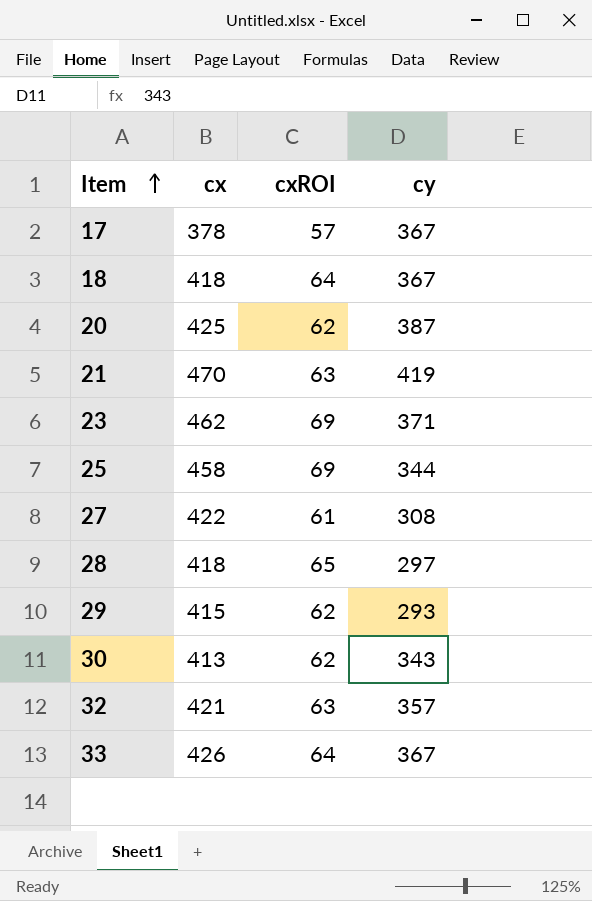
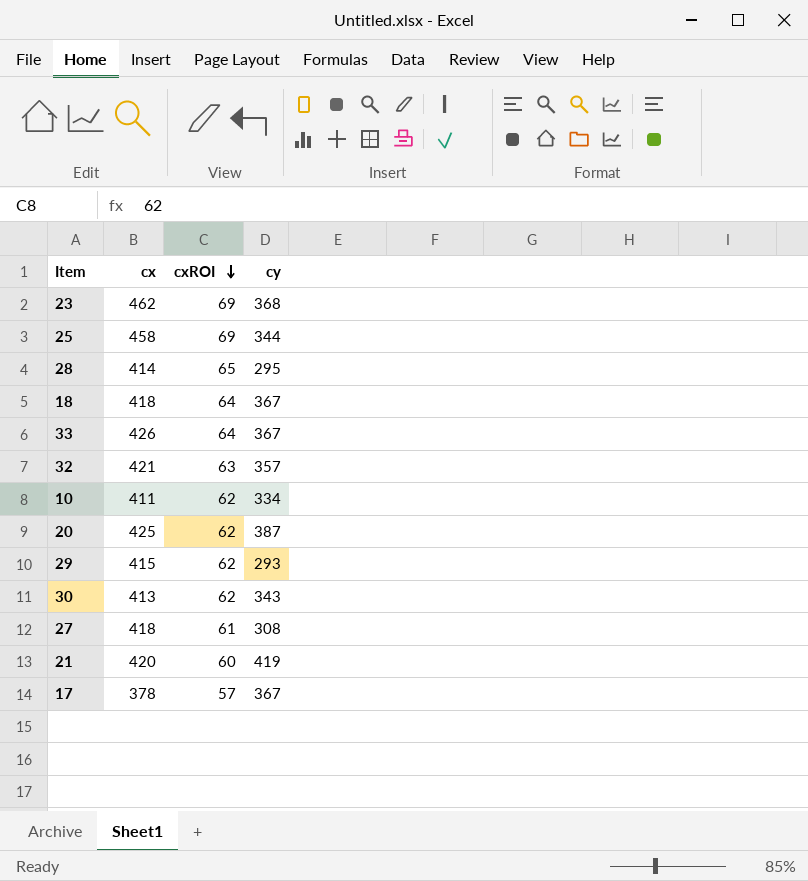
row order: Item ascending -> cxROI descending
23 | cy: 371 -> 368
28 | cx: 418 -> 414
28 | cy: 297 -> 295
row 10: none -> 411 | 62 | 334
27 | cx: 422 -> 418
21 | cx: 470 -> 420
21 | cxROI: 63 -> 60

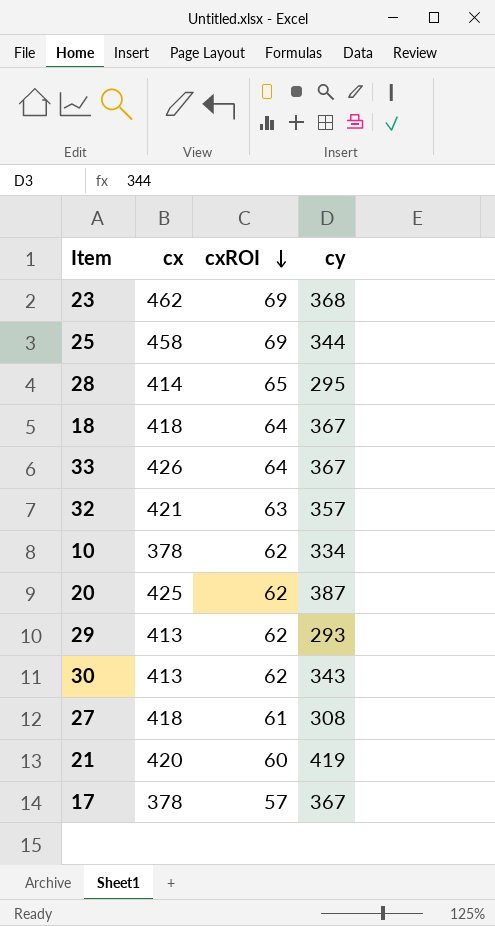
10 | cx: 411 -> 378
29 | cx: 415 -> 413

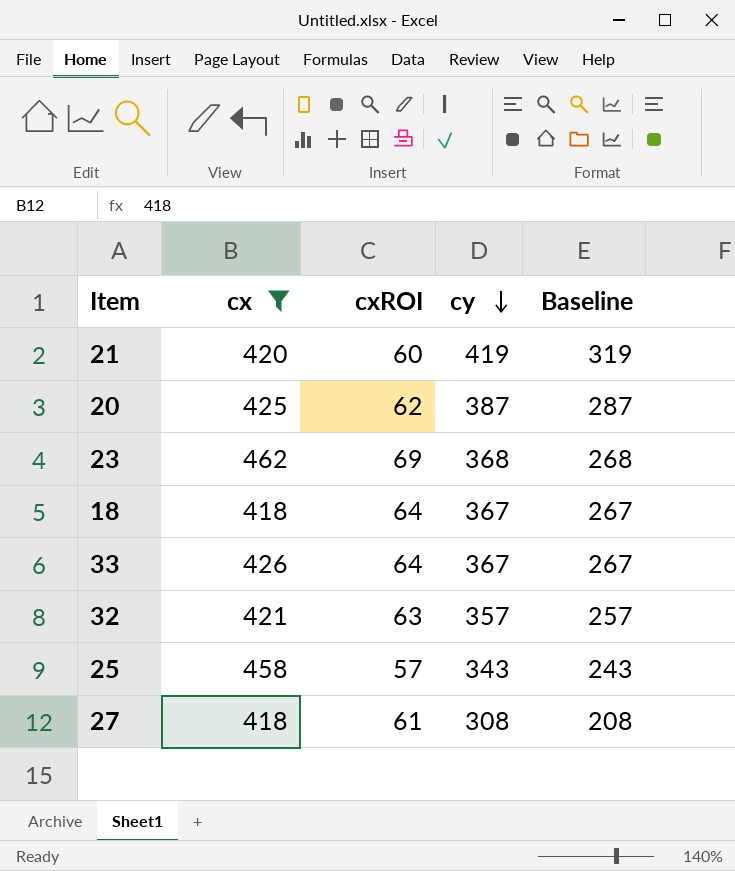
filter: none -> cx >= 418
row order: cxROI descending -> cy descending
column Baseline | formula: none -> [cy] - 100
25 | cxROI: 69 -> 57
25 | cy: 344 -> 343

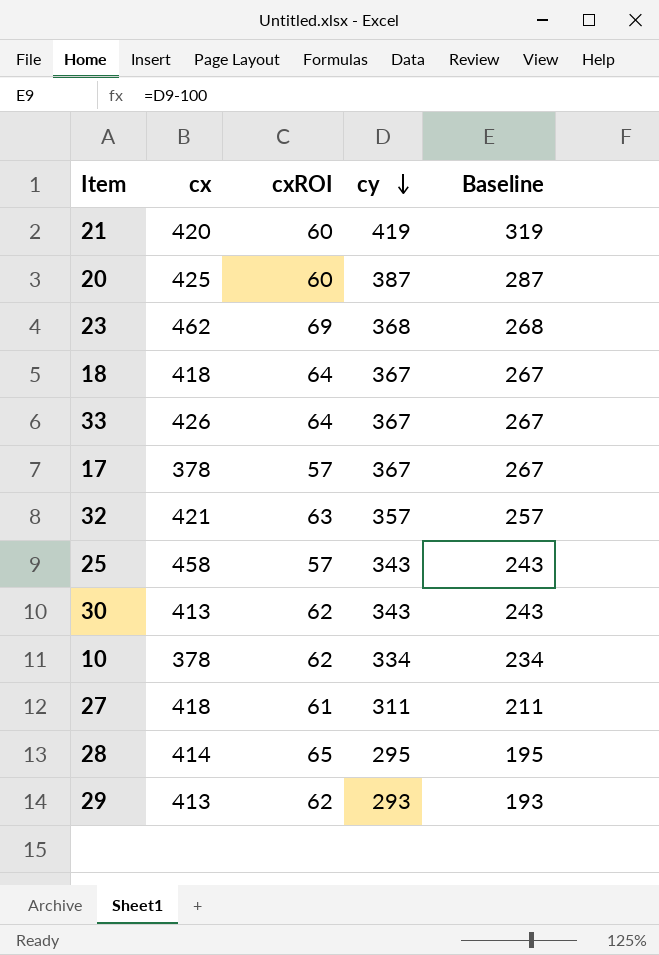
filter: cx >= 418 -> none
20 | cxROI: 62 -> 60
27 | cy: 308 -> 311
27 | Baseline: 208 -> 211

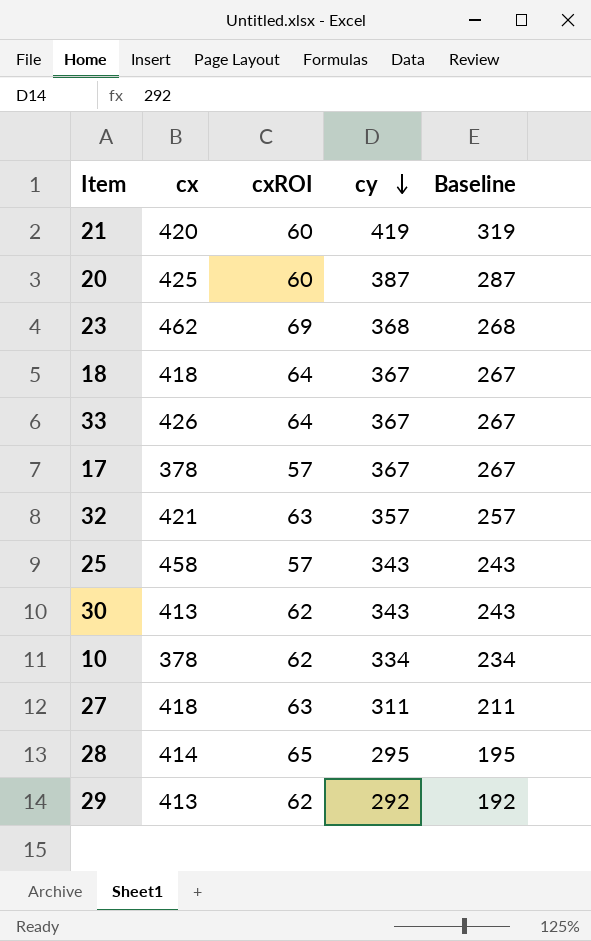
27 | cxROI: 61 -> 63
29 | cy: 293 -> 292
29 | Baseline: 193 -> 192

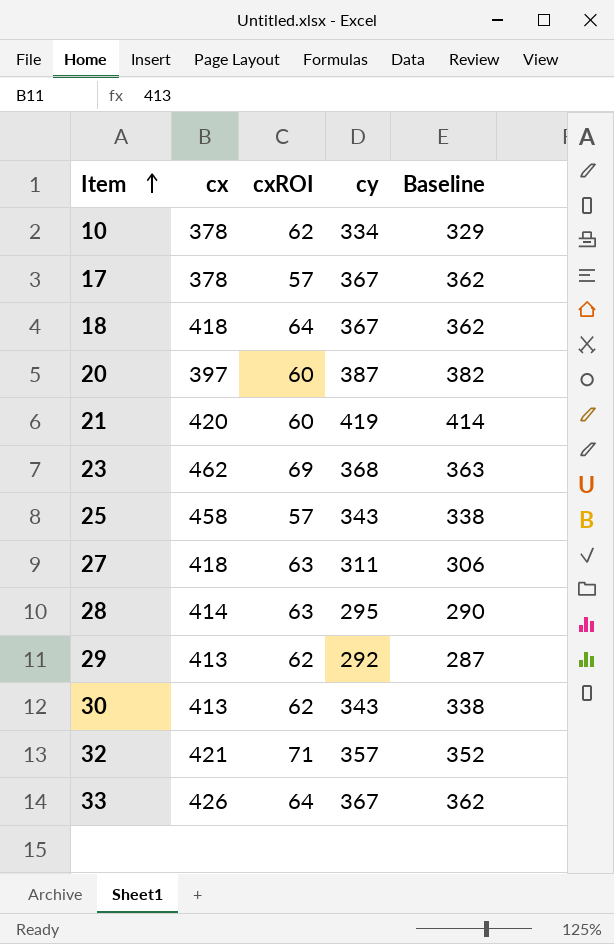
row order: cy descending -> Item ascending
column Baseline | formula: [cy] - 100 -> [cy] - 5
20 | cx: 425 -> 397
28 | cxROI: 65 -> 63
32 | cxROI: 63 -> 71

